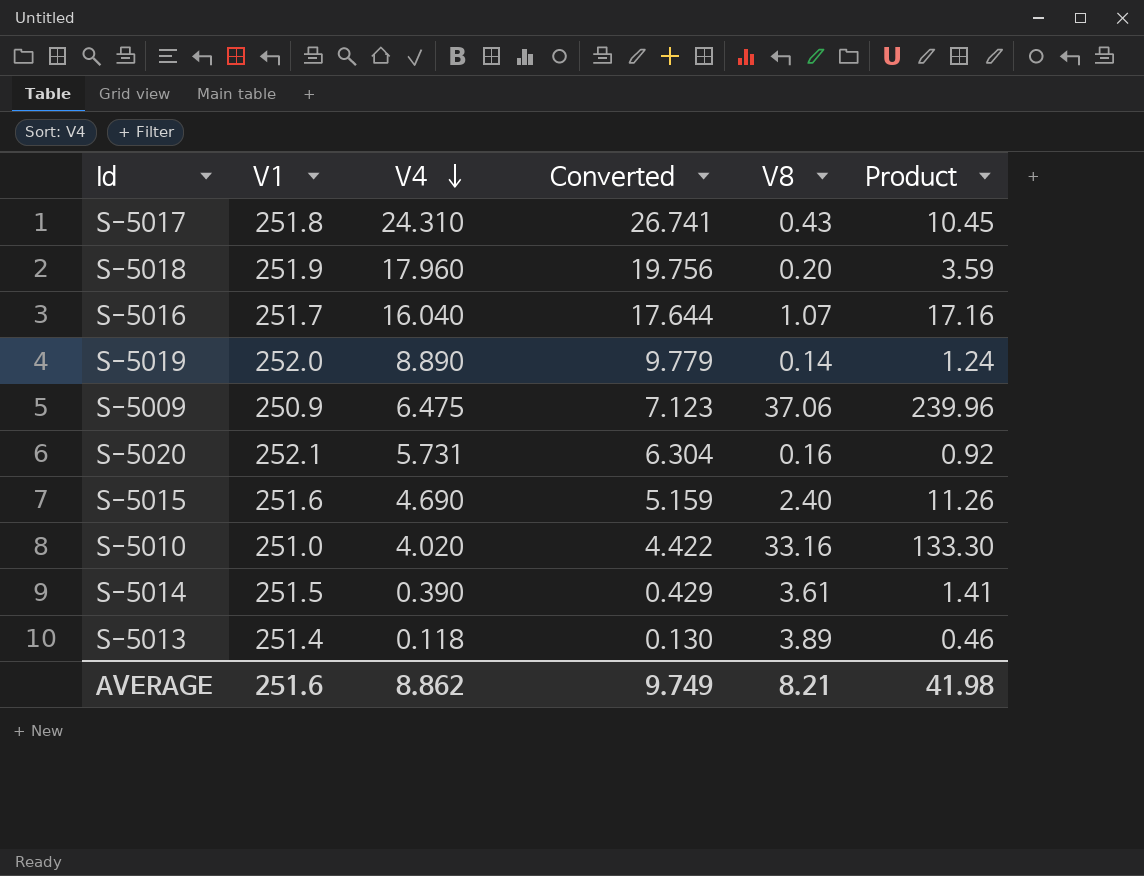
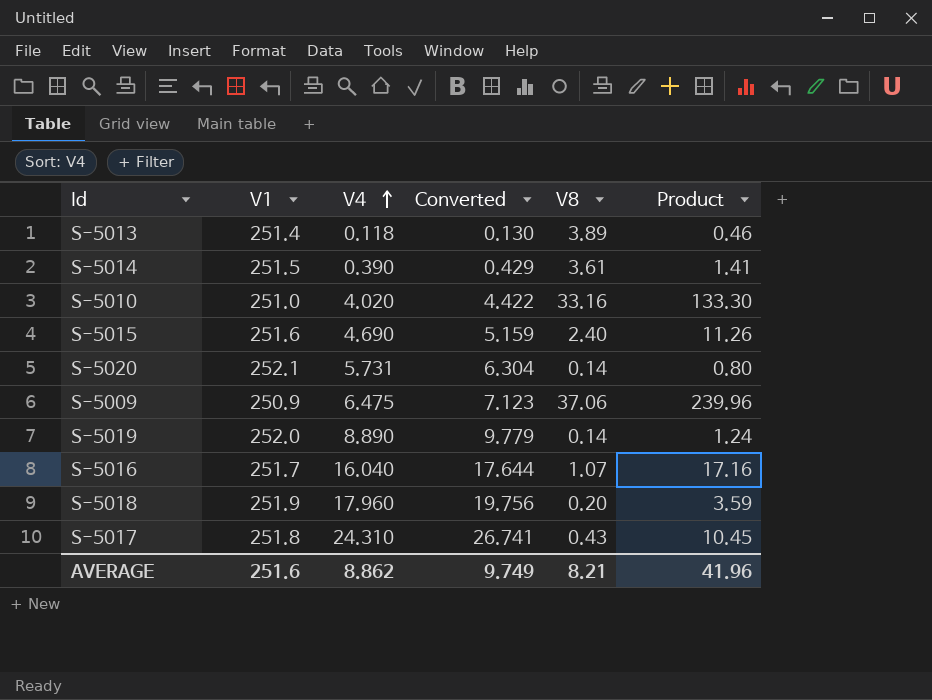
row order: V4 descending -> V4 ascending
S-5020 | V8: 0.16 -> 0.14
S-5020 | Product: 0.92 -> 0.80
AVERAGE | Product: 41.98 -> 41.96

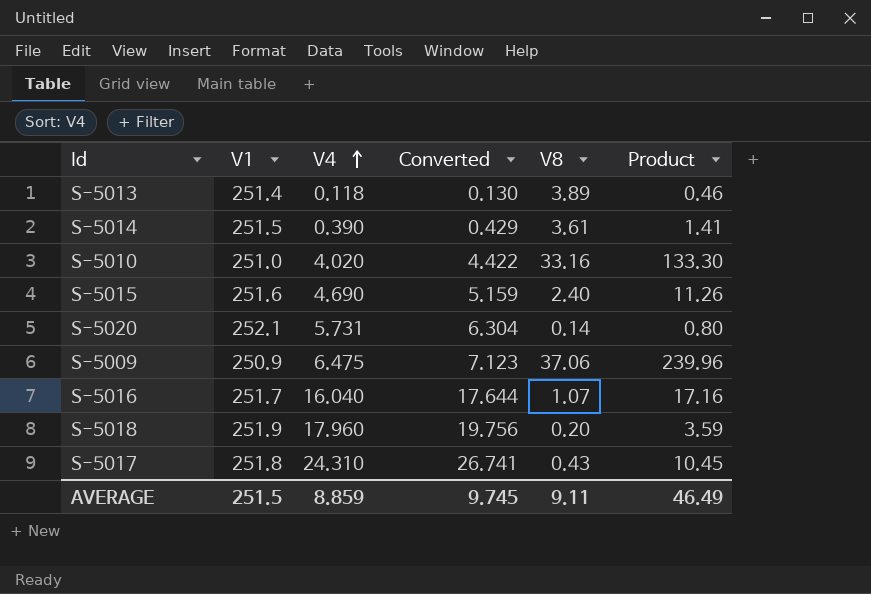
row S-5019: 252.0 | 8.890 | 9.779 | 0.14 | 1.24 -> none
AVERAGE | V1: 251.6 -> 251.5
AVERAGE | V4: 8.862 -> 8.859
AVERAGE | Converted: 9.749 -> 9.745
AVERAGE | V8: 8.21 -> 9.11
AVERAGE | Product: 41.96 -> 46.49

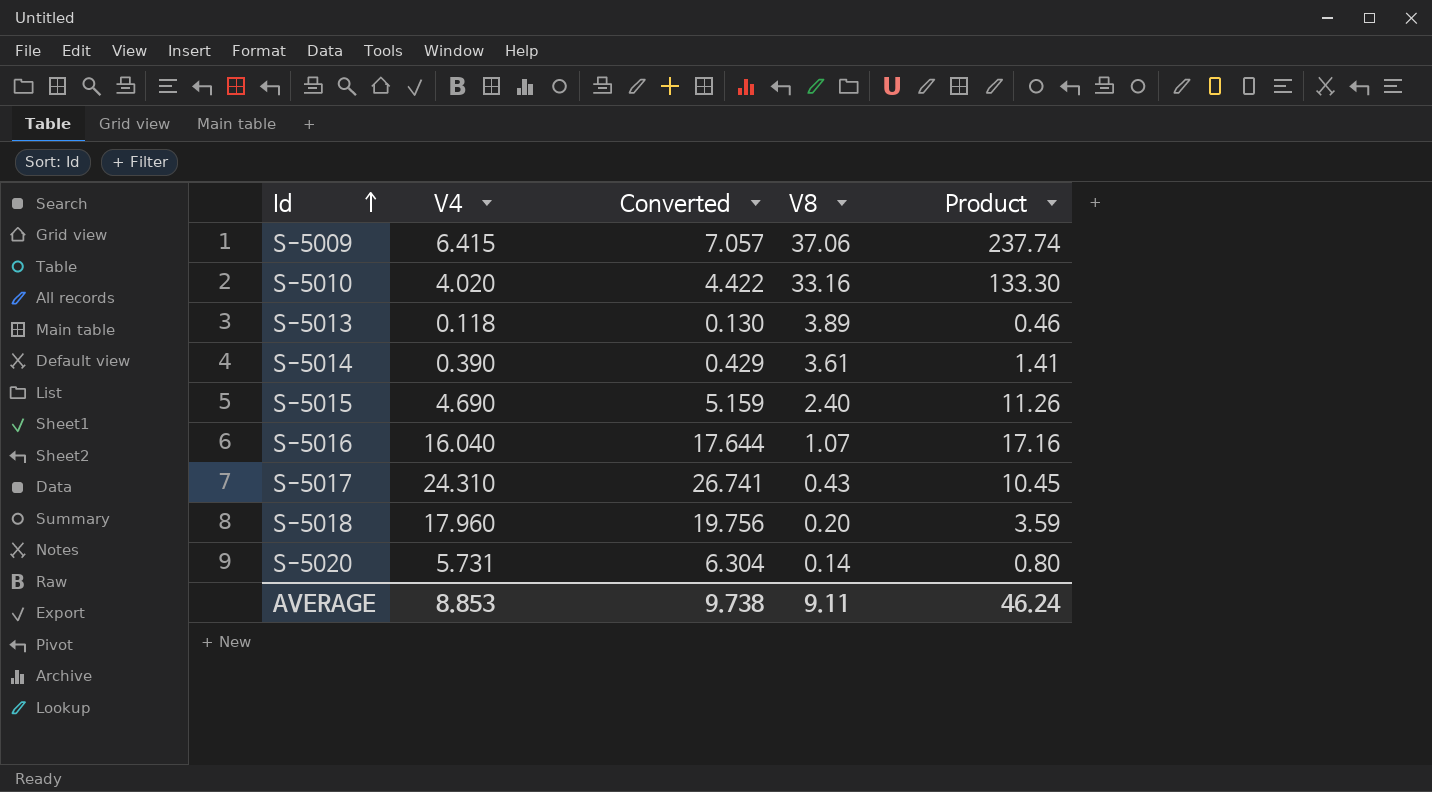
row order: V4 ascending -> Id ascending
column V1 | position: 2 -> none
S-5009 | V4: 6.475 -> 6.415
S-5009 | Converted: 7.123 -> 7.057
S-5009 | Product: 239.96 -> 237.74
AVERAGE | V4: 8.859 -> 8.853
AVERAGE | Converted: 9.745 -> 9.738
AVERAGE | Product: 46.49 -> 46.24

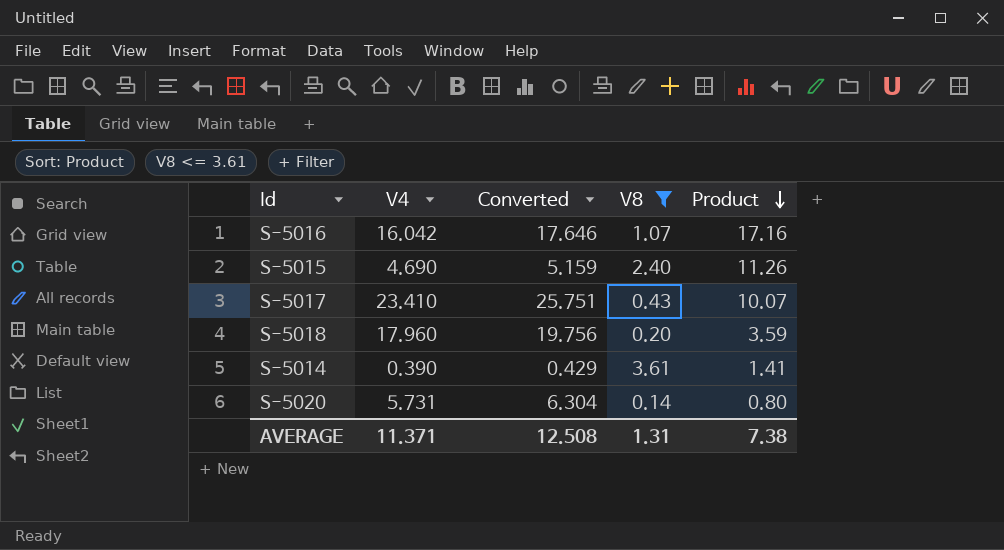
filter: none -> V8 <= 3.61
row order: Id ascending -> Product descending
S-5016 | V4: 16.040 -> 16.042
S-5016 | Converted: 17.644 -> 17.646
S-5017 | V4: 24.310 -> 23.410
S-5017 | Converted: 26.741 -> 25.751
S-5017 | Product: 10.45 -> 10.07
AVERAGE | V4: 8.853 -> 11.371
AVERAGE | Converted: 9.738 -> 12.508
AVERAGE | V8: 9.11 -> 1.31
AVERAGE | Product: 46.24 -> 7.38

